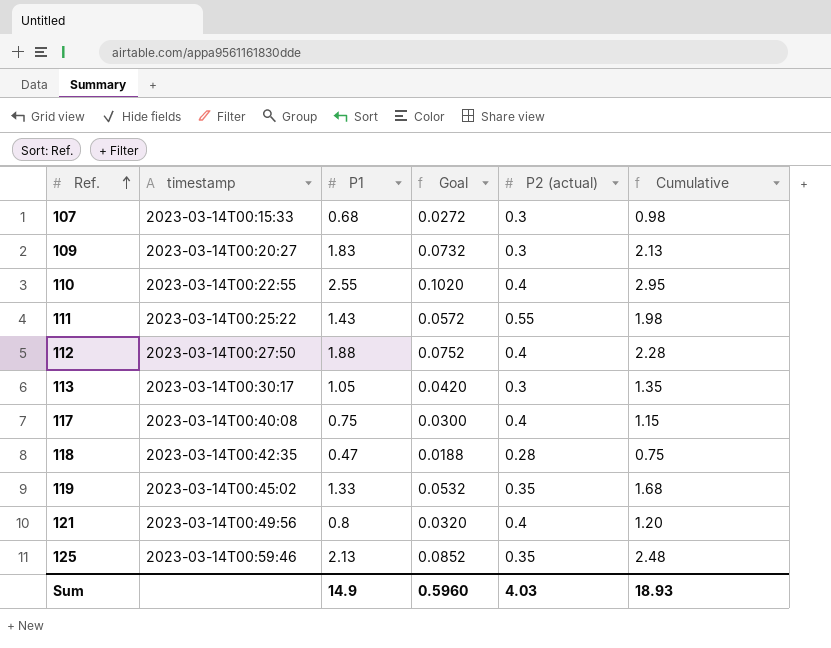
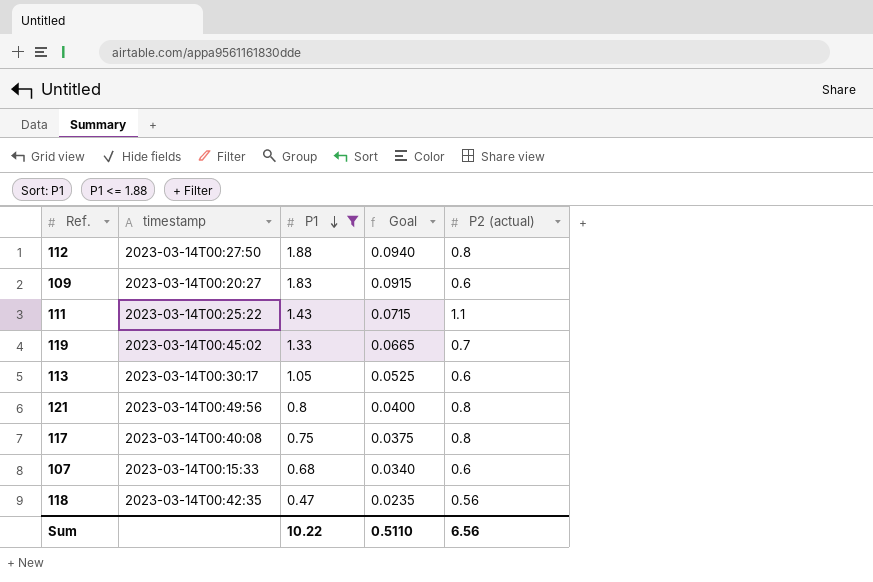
filter: none -> P1 <= 1.88
row order: Ref. ascending -> P1 descending
column Cumulative | formula: [P1] + [P2 (actual)] -> none
column Goal | formula: [P1] * 0.04 -> [P1] * 0.05
112 | P2 (actual): 0.4 -> 0.8
109 | P2 (actual): 0.3 -> 0.6
111 | P2 (actual): 0.55 -> 1.1
119 | P2 (actual): 0.35 -> 0.7
113 | P2 (actual): 0.3 -> 0.6
121 | P2 (actual): 0.4 -> 0.8
117 | P2 (actual): 0.4 -> 0.8
107 | P2 (actual): 0.3 -> 0.6
118 | P2 (actual): 0.28 -> 0.56
Sum | P1: 14.9 -> 10.22
Sum | Goal: 0.5960 -> 0.5110
Sum | P2 (actual): 4.03 -> 6.56

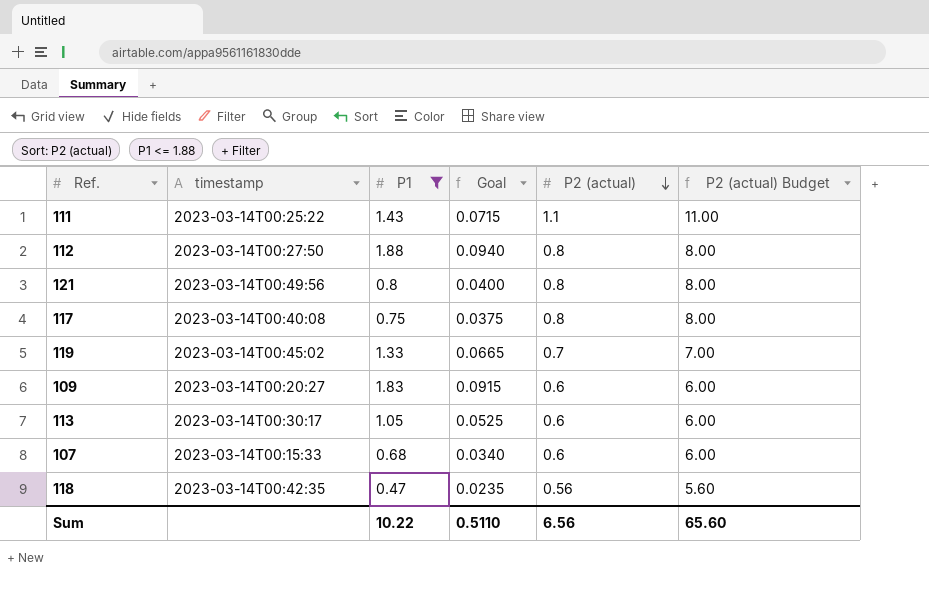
row order: P1 descending -> P2 (actual) descending
column P2 (actual) Budget | formula: none -> [P2 (actual)] * 10

